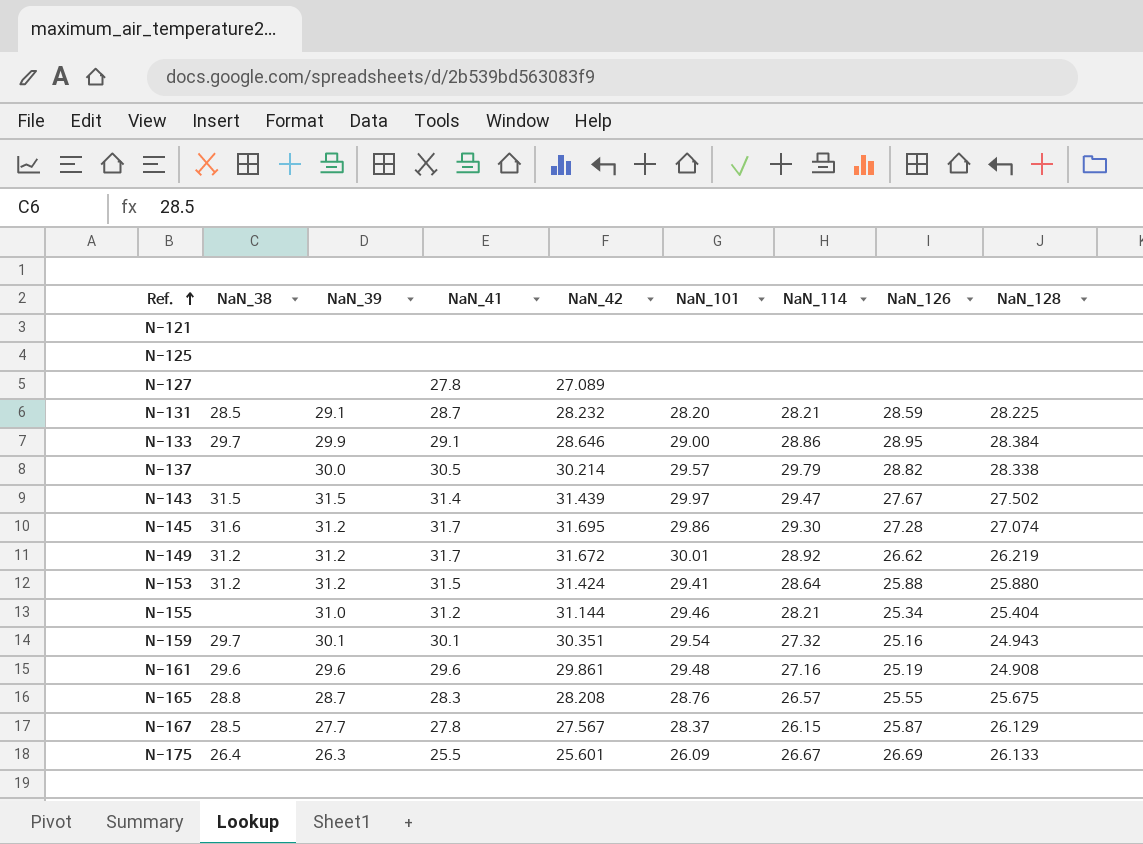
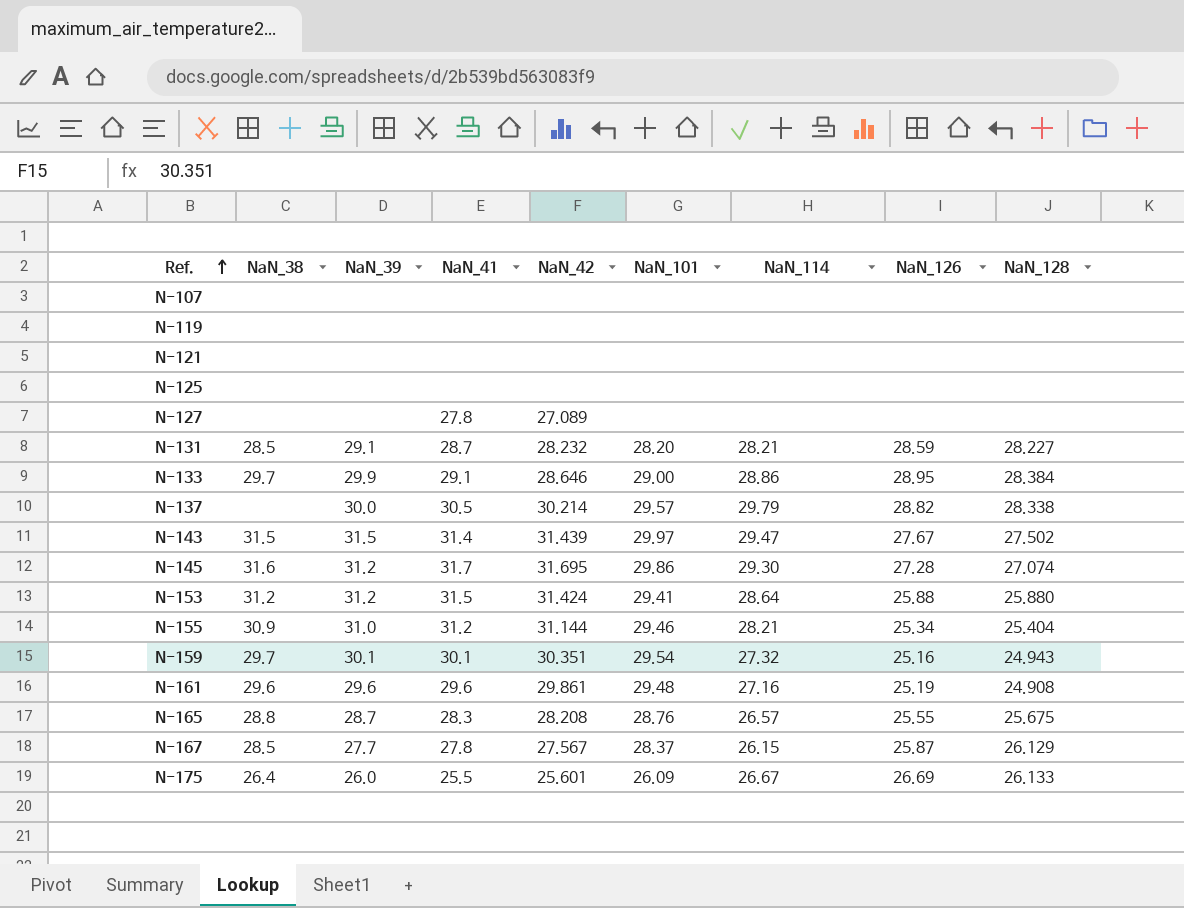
row N-149: 31.2 | 31.2 | 31.7 | 31.672 | 30.01 | 28.92 | 26.62 | 26.219 -> none
row N-107: none -> none | none | none | none | none | none | none | none
row N-119: none -> none | none | none | none | none | none | none | none
N-131 | NaN_128: 28.225 -> 28.227
N-155 | NaN_38: none -> 30.9
N-175 | NaN_39: 26.3 -> 26.0

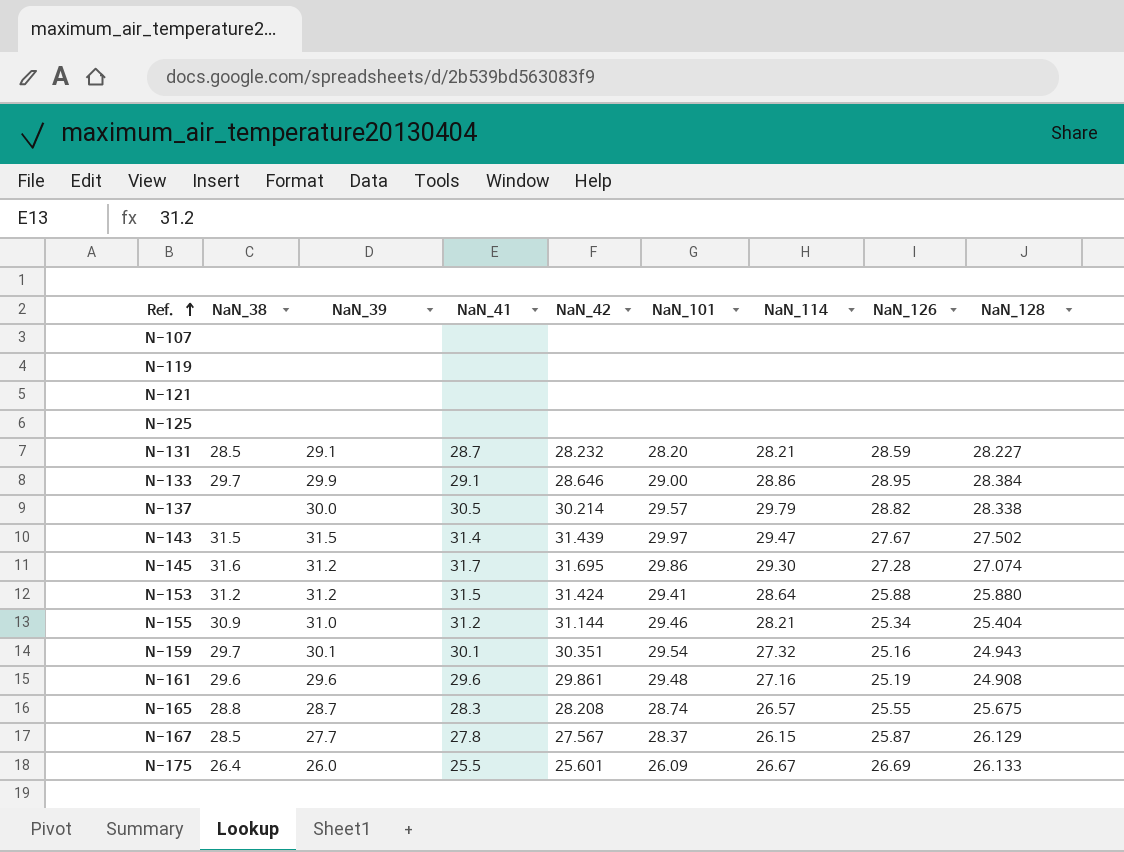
row N-127: none | none | 27.8 | 27.089 | none | none | none | none -> none
N-165 | NaN_101: 28.76 -> 28.74

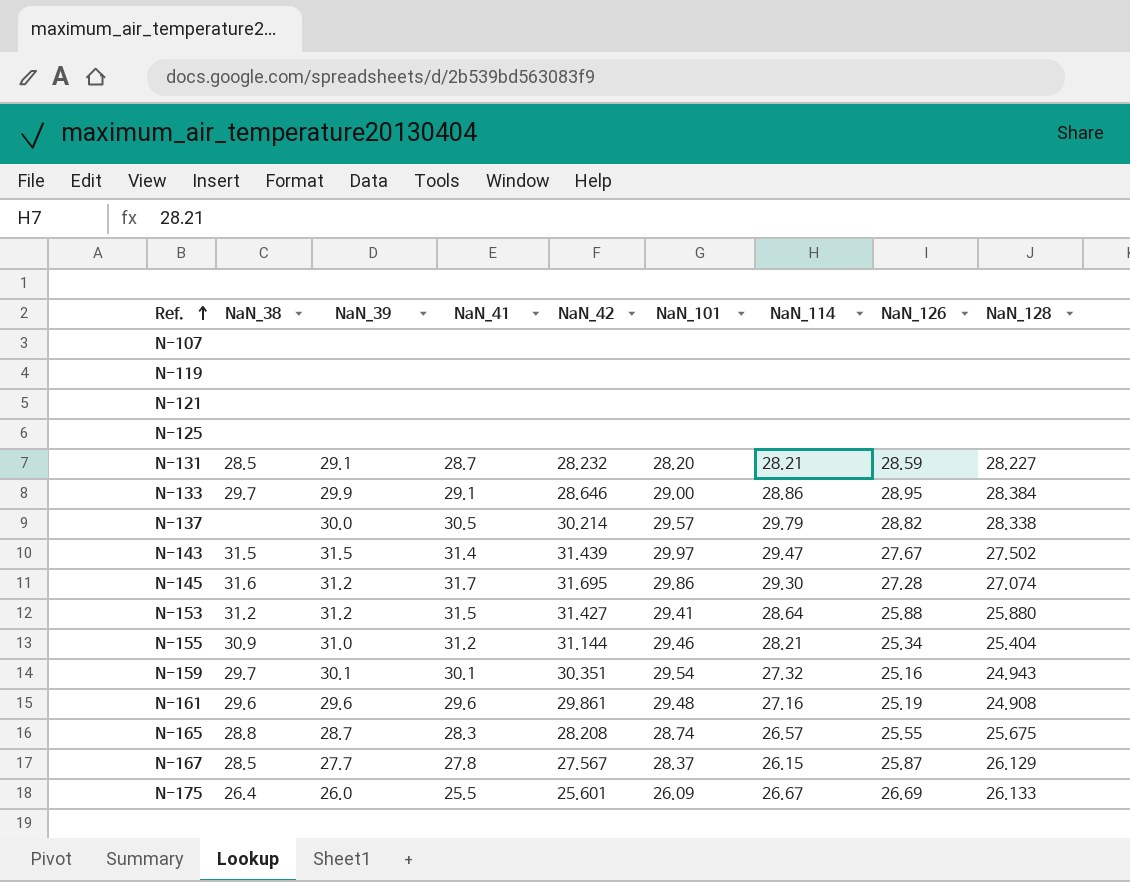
N-153 | NaN_42: 31.424 -> 31.427

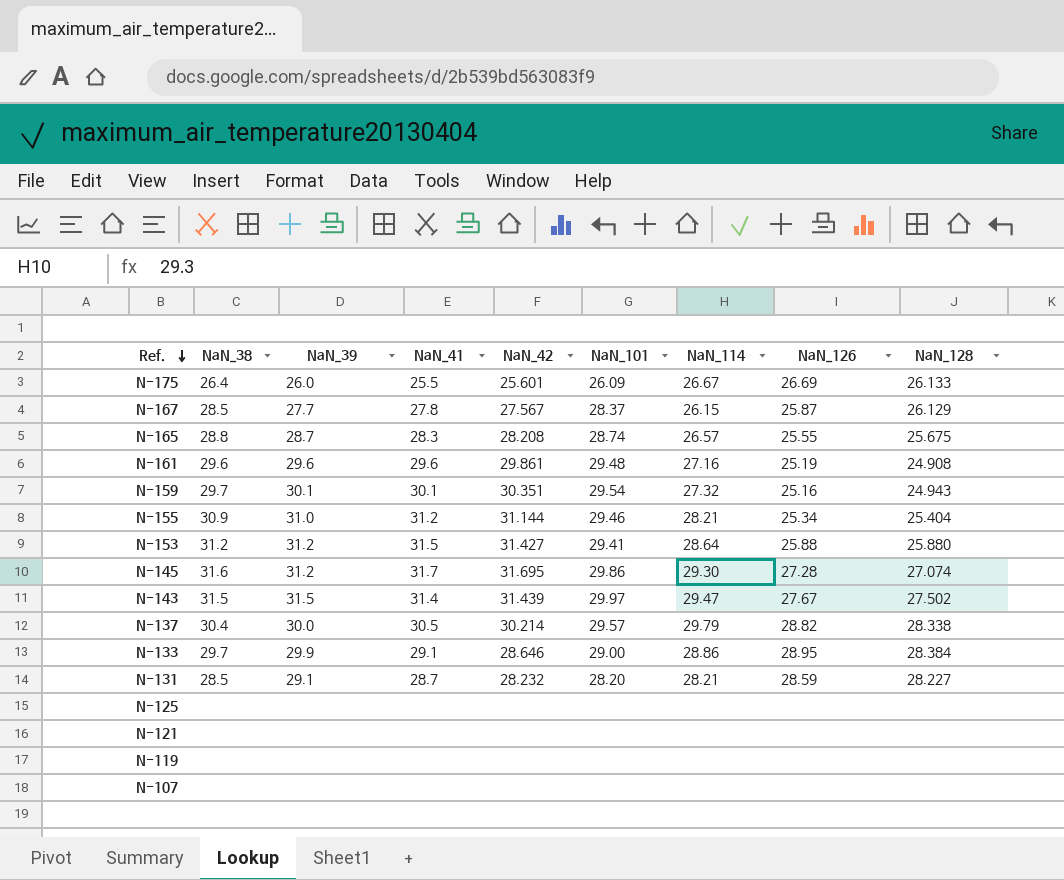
row order: Ref. ascending -> Ref. descending
N-137 | NaN_38: none -> 30.4

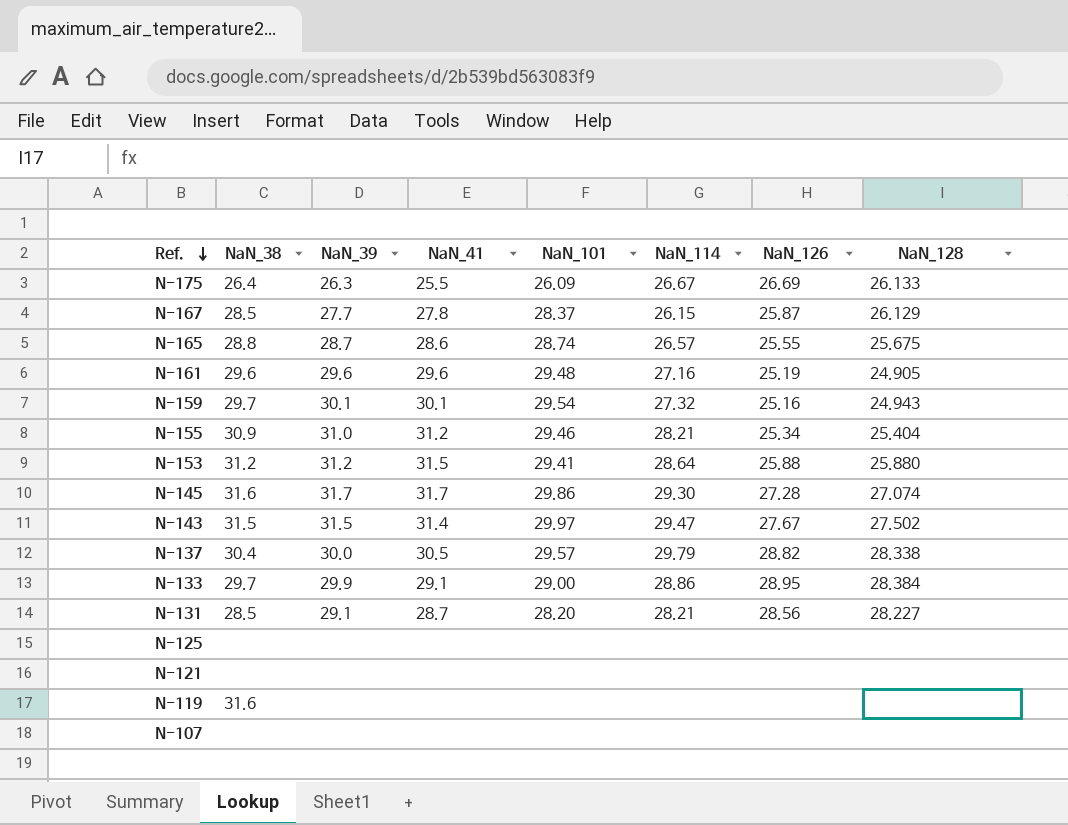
column NaN_42 | position: 5 -> none
N-175 | NaN_39: 26.0 -> 26.3
N-165 | NaN_41: 28.3 -> 28.6
N-161 | NaN_128: 24.908 -> 24.905
N-145 | NaN_39: 31.2 -> 31.7
N-131 | NaN_126: 28.59 -> 28.56
N-119 | NaN_38: none -> 31.6

